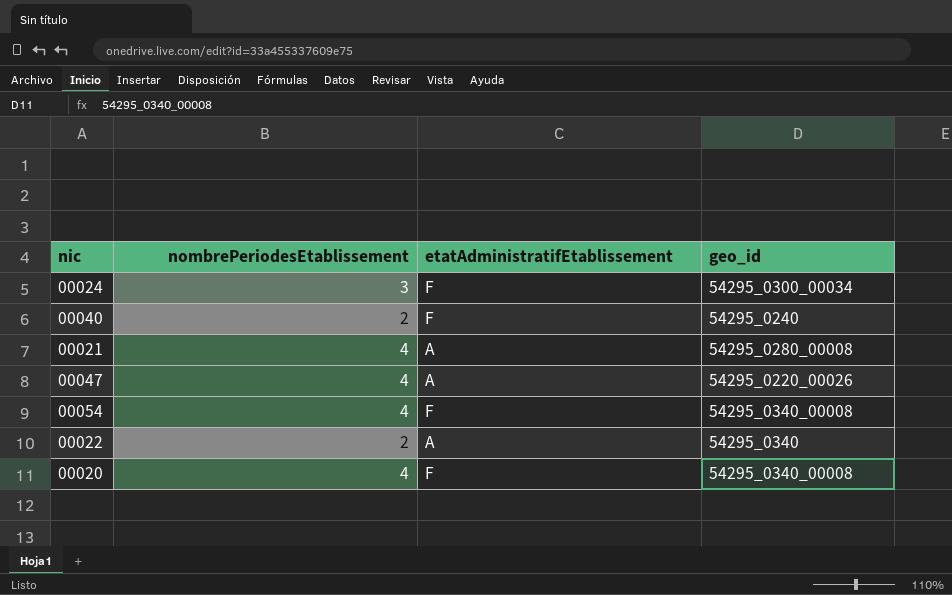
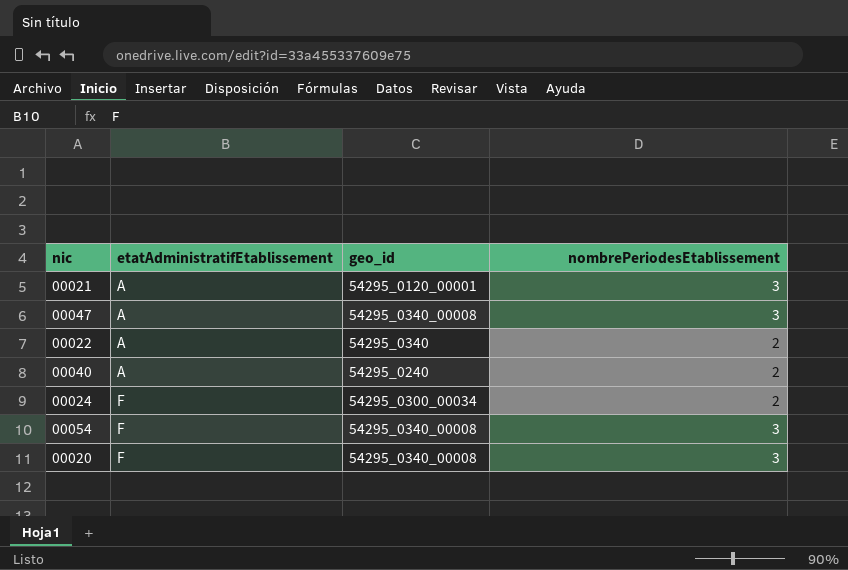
row order: none -> etatAdministratifEtablissement ascending
column nombrePeriodesEtablissement | position: 2 -> 4
00021 | geo_id: 54295_0280_00008 -> 54295_0120_00001
00021 | nombrePeriodesEtablissement: 4 -> 3
00047 | geo_id: 54295_0220_00026 -> 54295_0340_00008
00047 | nombrePeriodesEtablissement: 4 -> 3
00040 | etatAdministratifEtablissement: F -> A
00024 | nombrePeriodesEtablissement: 3 -> 2
00054 | nombrePeriodesEtablissement: 4 -> 3
00020 | nombrePeriodesEtablissement: 4 -> 3

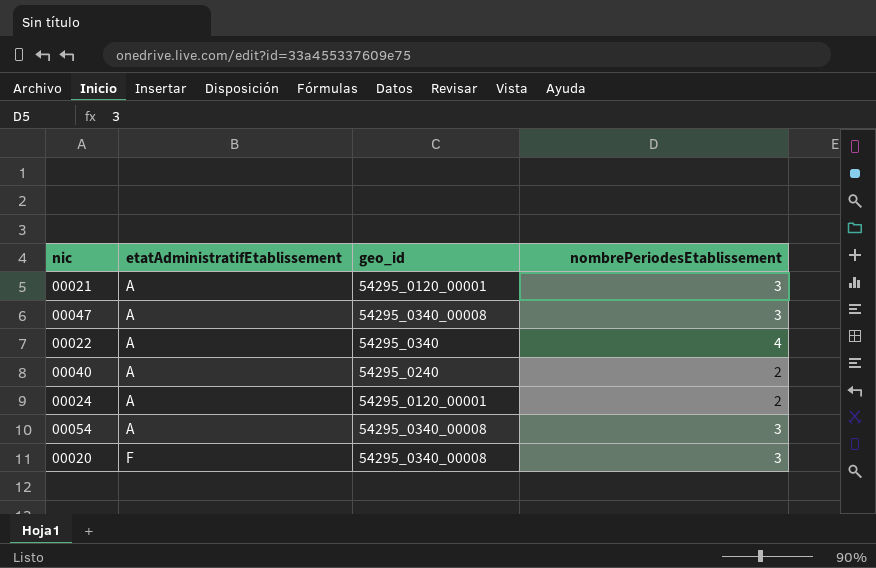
00022 | nombrePeriodesEtablissement: 2 -> 4
00024 | etatAdministratifEtablissement: F -> A
00024 | geo_id: 54295_0300_00034 -> 54295_0120_00001
00054 | etatAdministratifEtablissement: F -> A

